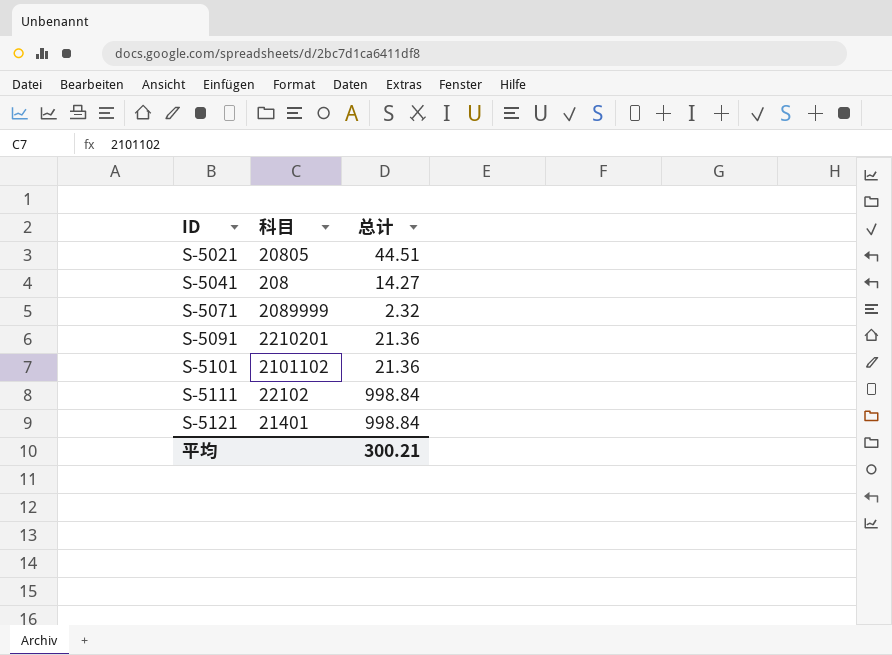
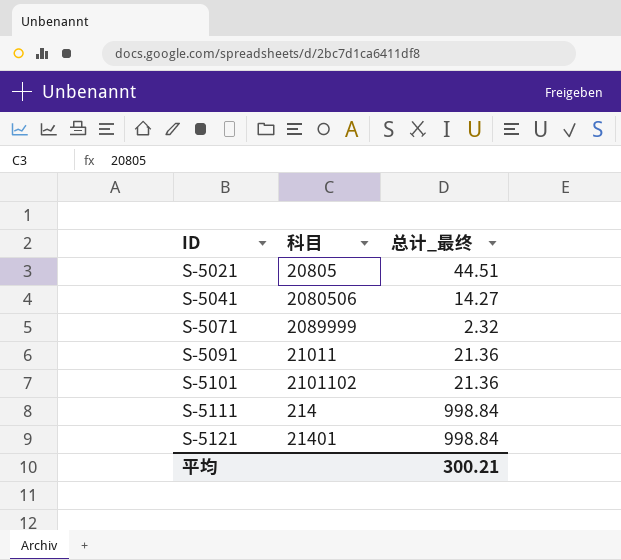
column name: 总计 -> 总计_最终
S-5041 | 科目: 208 -> 2080506
S-5091 | 科目: 2210201 -> 21011
S-5111 | 科目: 22102 -> 214

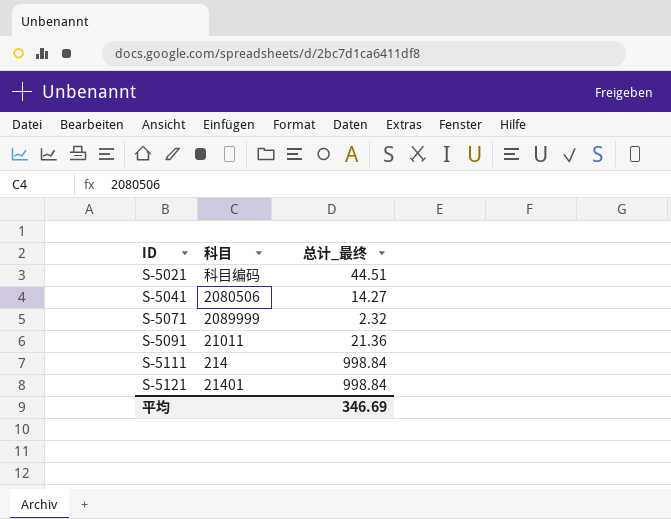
row S-5101: 2101102 | 21.36 -> none
S-5021 | 科目: 20805 -> 科目编码
平均 | 总计_最终: 300.21 -> 346.69

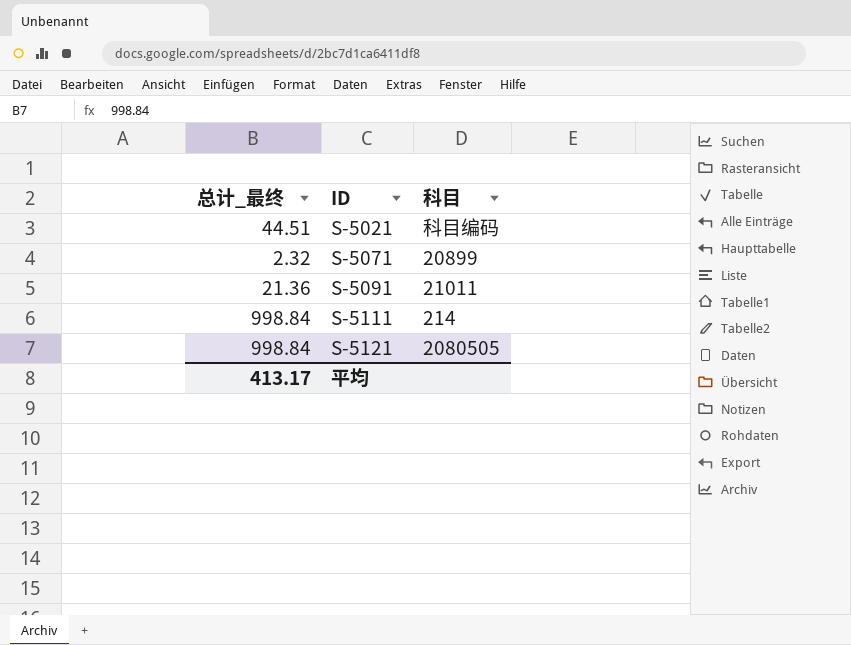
column 总计_最终 | position: 3 -> 1
row S-5041: 2080506 | 14.27 -> none
S-5071 | 科目: 2089999 -> 20899
S-5121 | 科目: 21401 -> 2080505
平均 | 总计_最终: 346.69 -> 413.17

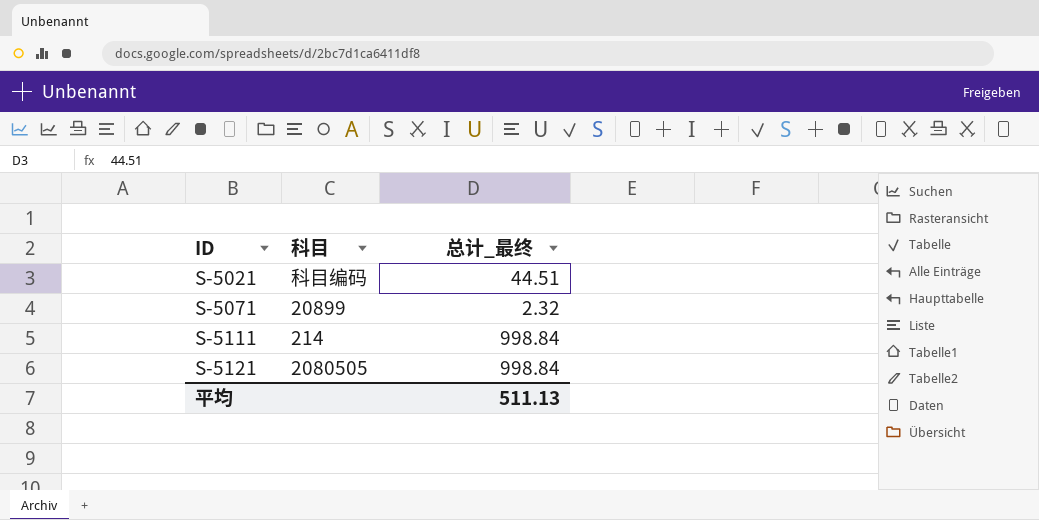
column 总计_最终 | position: 1 -> 3
row S-5091: 21.36 | 21011 -> none
平均 | 总计_最终: 413.17 -> 511.13

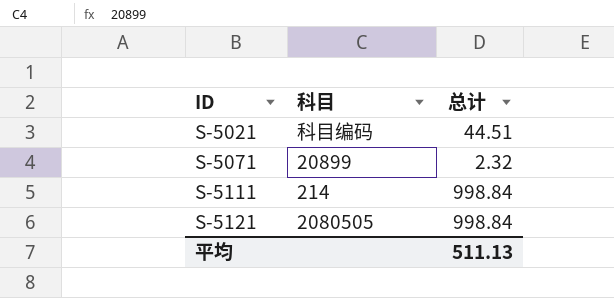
column name: 总计_最终 -> 总计

